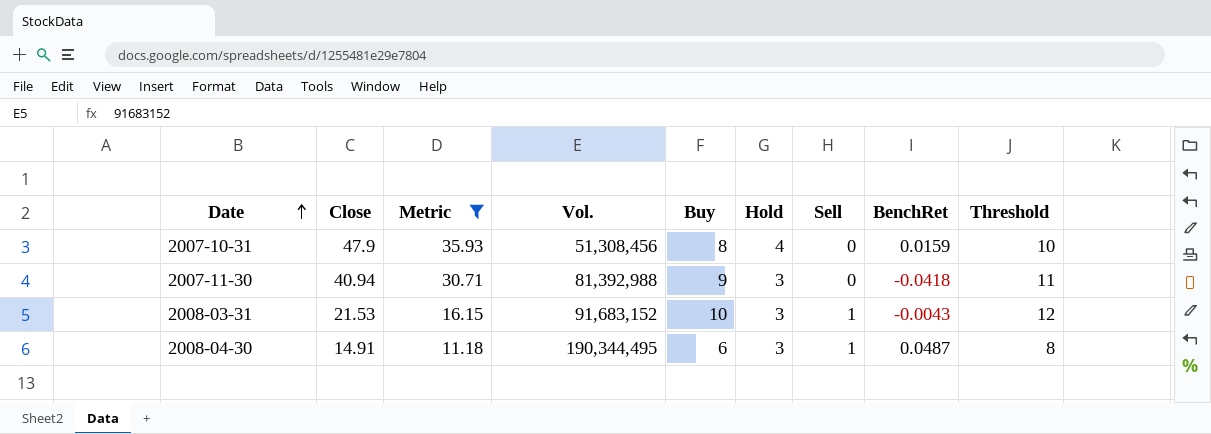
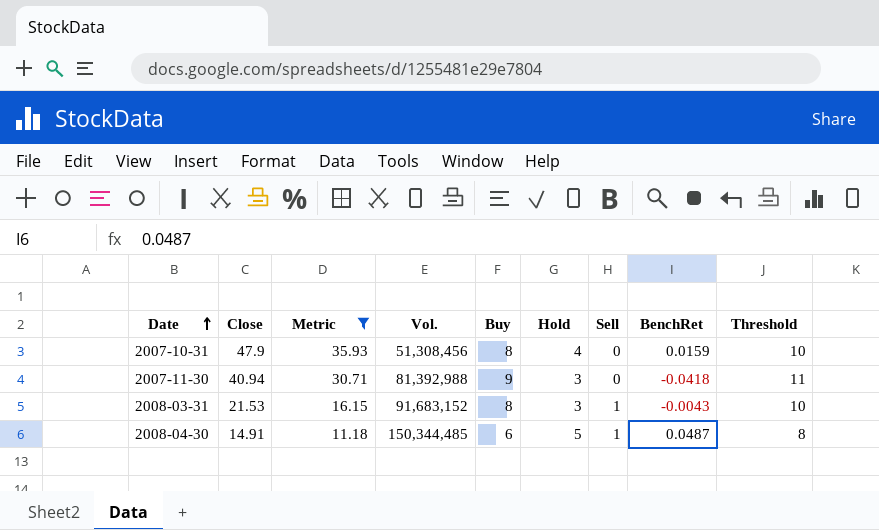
2008-03-31 | Buy: 10 -> 8
2008-03-31 | Threshold: 12 -> 10
2008-04-30 | Vol.: 190,344,495 -> 150,344,485
2008-04-30 | Hold: 3 -> 5

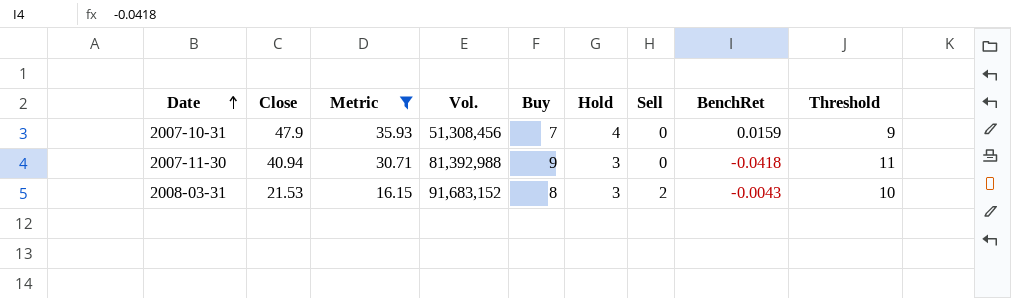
row 2008-04-30: 14.91 | 11.18 | 150,344,485 | 6 | 5 | 1 | 0.0487 | 8 -> none
2007-10-31 | Buy: 8 -> 7
2007-10-31 | Threshold: 10 -> 9
2008-03-31 | Sell: 1 -> 2

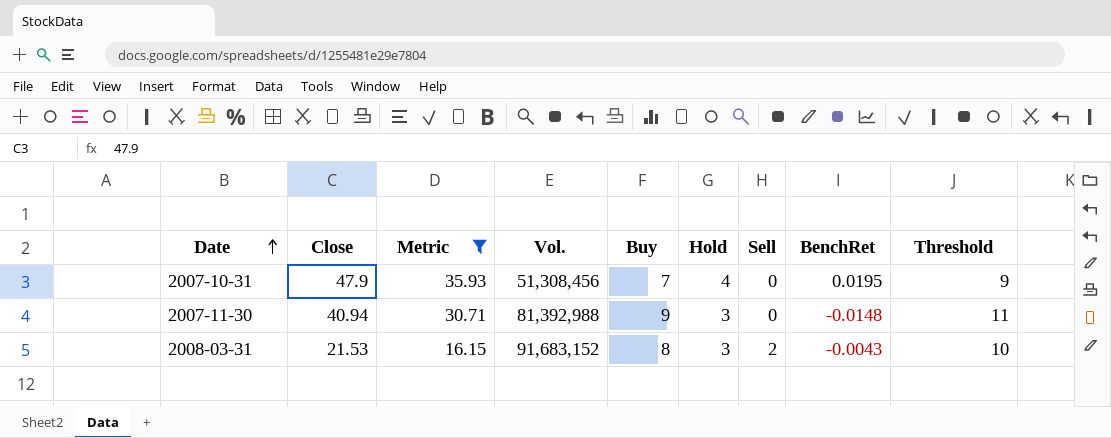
2007-10-31 | BenchRet: 0.0159 -> 0.0195
2007-11-30 | BenchRet: -0.0418 -> -0.0148

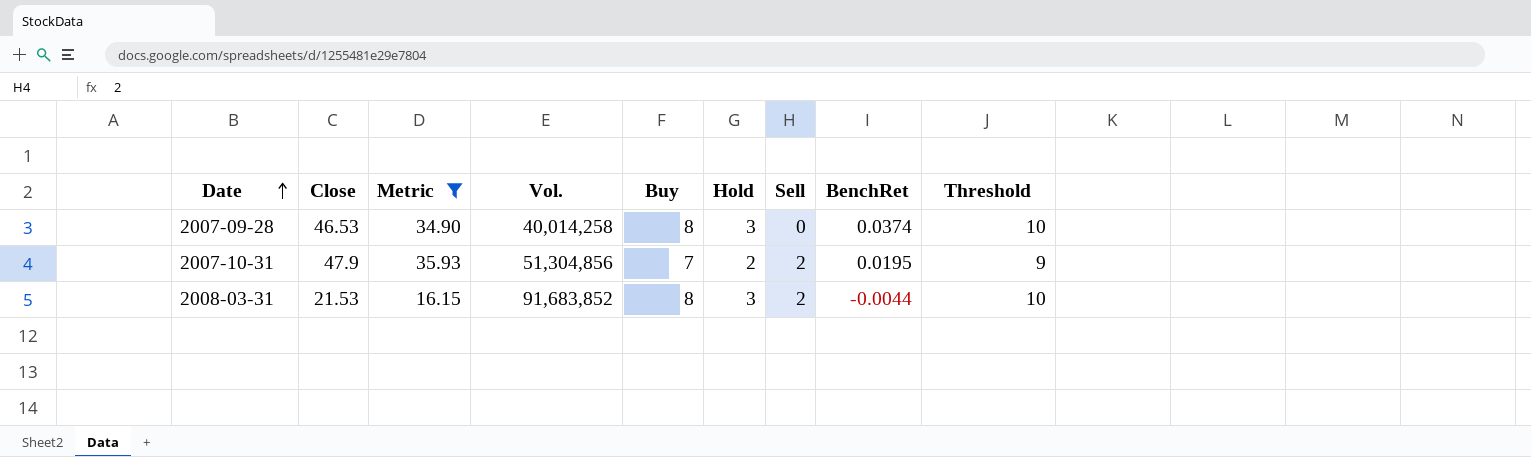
row 2007-11-30: 40.94 | 30.71 | 81,392,988 | 9 | 3 | 0 | -0.0148 | 11 -> none
row 2007-09-28: none -> 46.53 | 34.90 | 40,014,258 | 8 | 3 | 0 | 0.0374 | 10
2007-10-31 | Vol.: 51,308,456 -> 51,304,856
2007-10-31 | Hold: 4 -> 2
2007-10-31 | Sell: 0 -> 2
2008-03-31 | Vol.: 91,683,152 -> 91,683,852
2008-03-31 | BenchRet: -0.0043 -> -0.0044

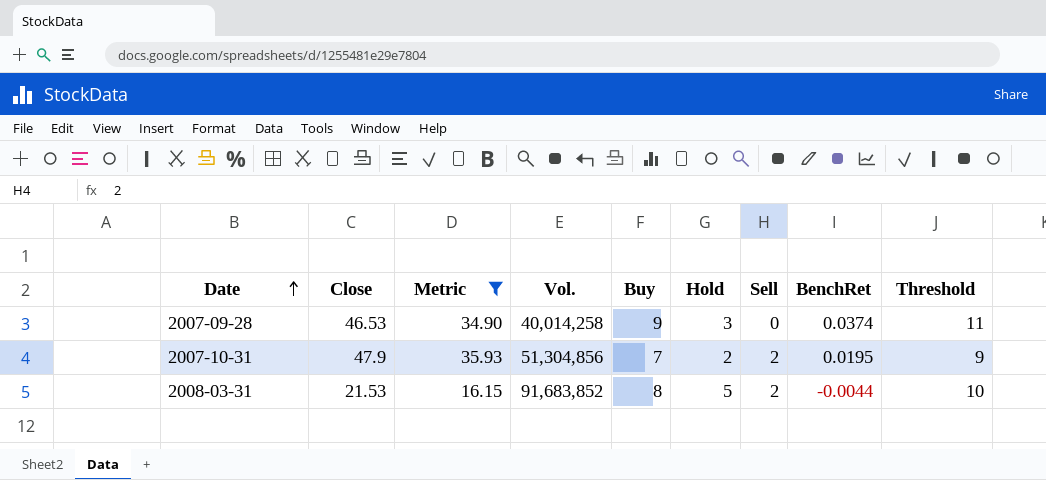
2007-09-28 | Buy: 8 -> 9
2007-09-28 | Threshold: 10 -> 11
2008-03-31 | Hold: 3 -> 5

